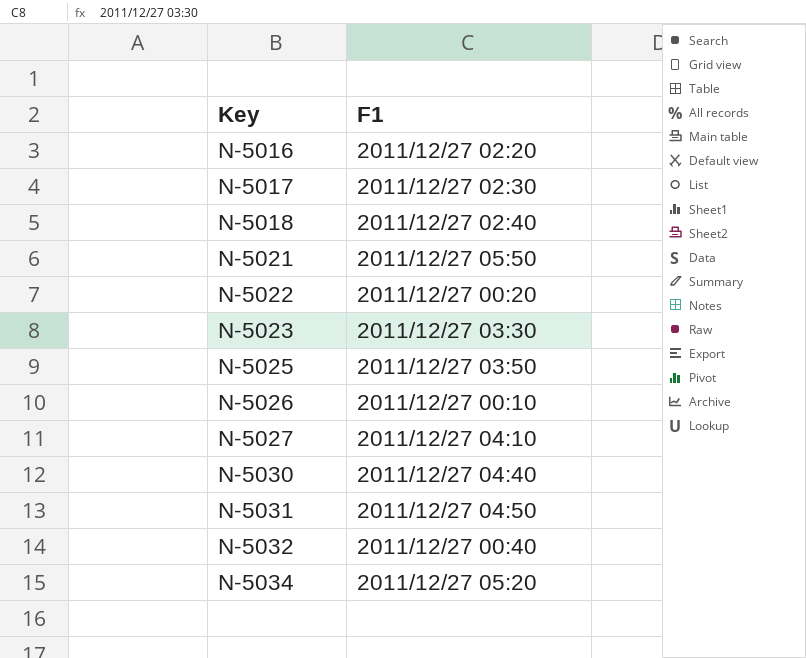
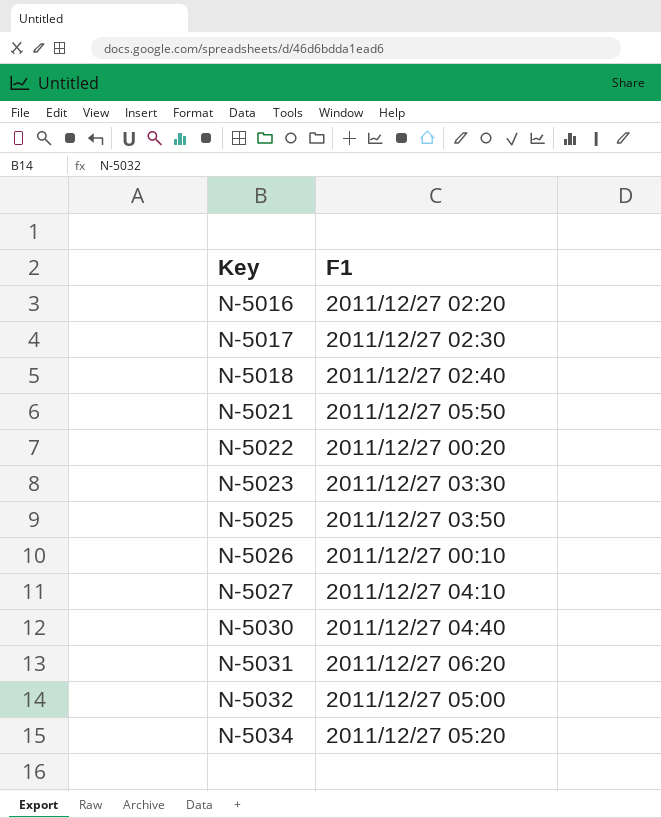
N-5031 | F1: 2011/12/27 04:50 -> 2011/12/27 06:20
N-5032 | F1: 2011/12/27 00:40 -> 2011/12/27 05:00

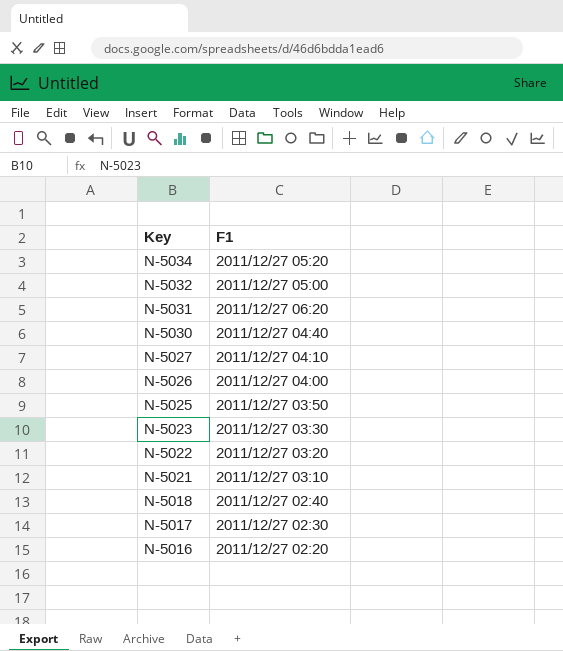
row order: Key ascending -> Key descending
N-5026 | F1: 2011/12/27 00:10 -> 2011/12/27 04:00
N-5022 | F1: 2011/12/27 00:20 -> 2011/12/27 03:20
N-5021 | F1: 2011/12/27 05:50 -> 2011/12/27 03:10

